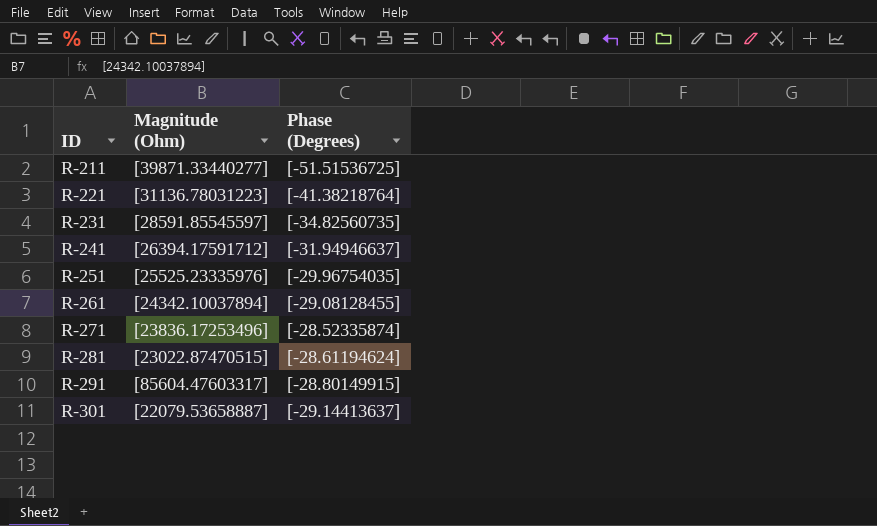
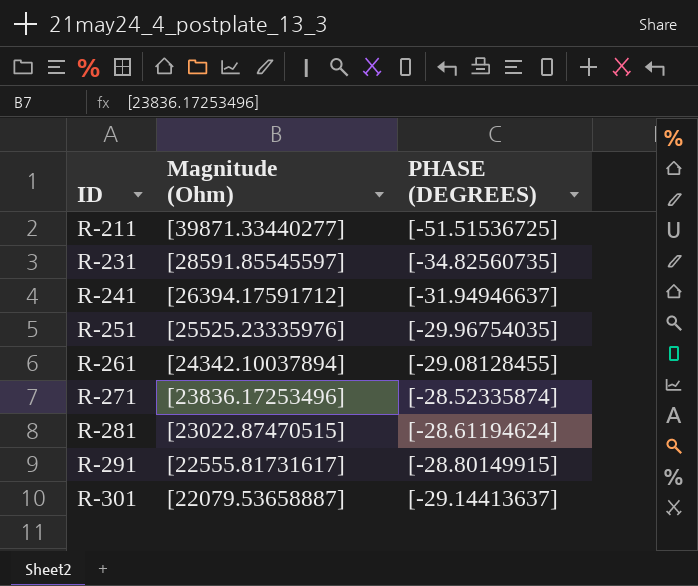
column name: Phase (Degrees) -> PHASE (DEGREES)
row R-221: [31136.78031223] | [-41.38218764] -> none
R-291 | Magnitude (Ohm): [85604.47603317] -> [22555.81731617]

